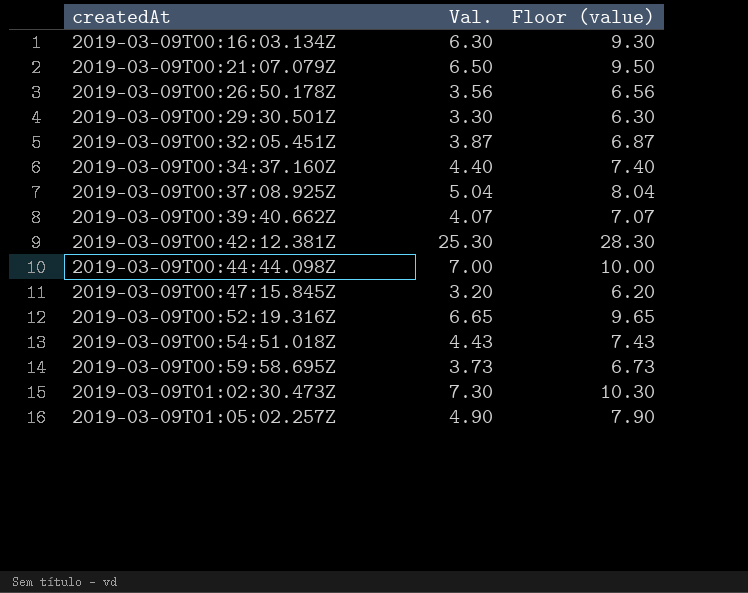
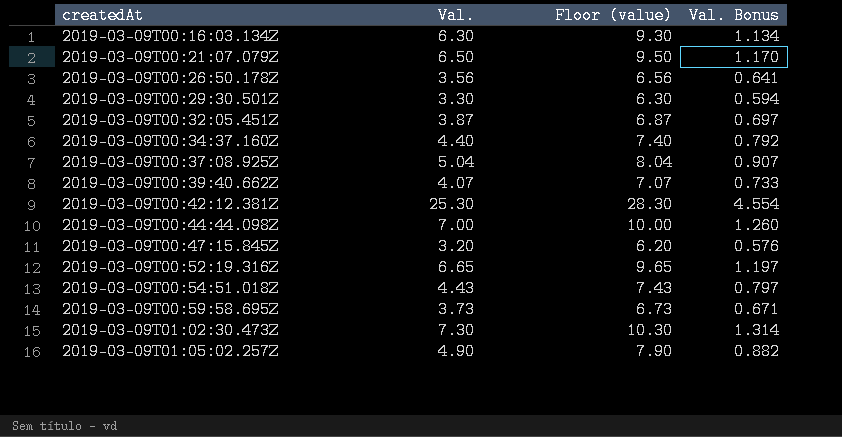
column Val. Bonus | formula: none -> [Val.] * 0.18

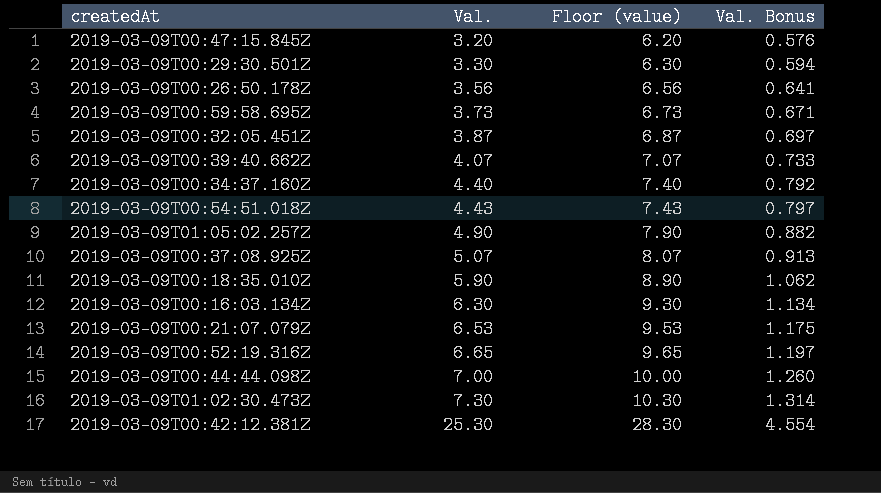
row order: createdAt ascending -> Val. ascending
2019-03-09T00:37:08.925Z | Val.: 5.04 -> 5.07
2019-03-09T00:37:08.925Z | Floor (value): 8.04 -> 8.07
2019-03-09T00:37:08.925Z | Val. Bonus: 0.907 -> 0.913
row 2019-03-09T00:18:35.010Z: none -> 5.90 | 8.90 | 1.062
2019-03-09T00:21:07.079Z | Val.: 6.50 -> 6.53
2019-03-09T00:21:07.079Z | Floor (value): 9.50 -> 9.53
2019-03-09T00:21:07.079Z | Val. Bonus: 1.170 -> 1.175

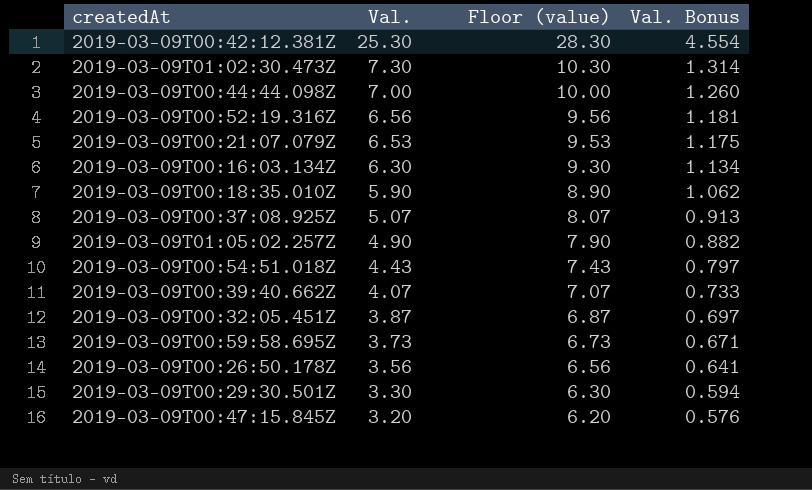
row order: Val. ascending -> Val. descending
row 2019-03-09T00:34:37.160Z: 4.40 | 7.40 | 0.792 -> none
2019-03-09T00:52:19.316Z | Val.: 6.65 -> 6.56
2019-03-09T00:52:19.316Z | Floor (value): 9.65 -> 9.56
2019-03-09T00:52:19.316Z | Val. Bonus: 1.197 -> 1.181

